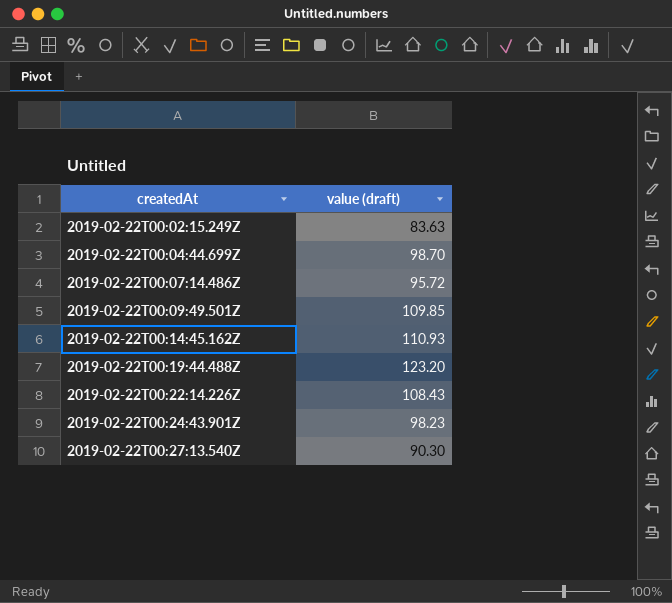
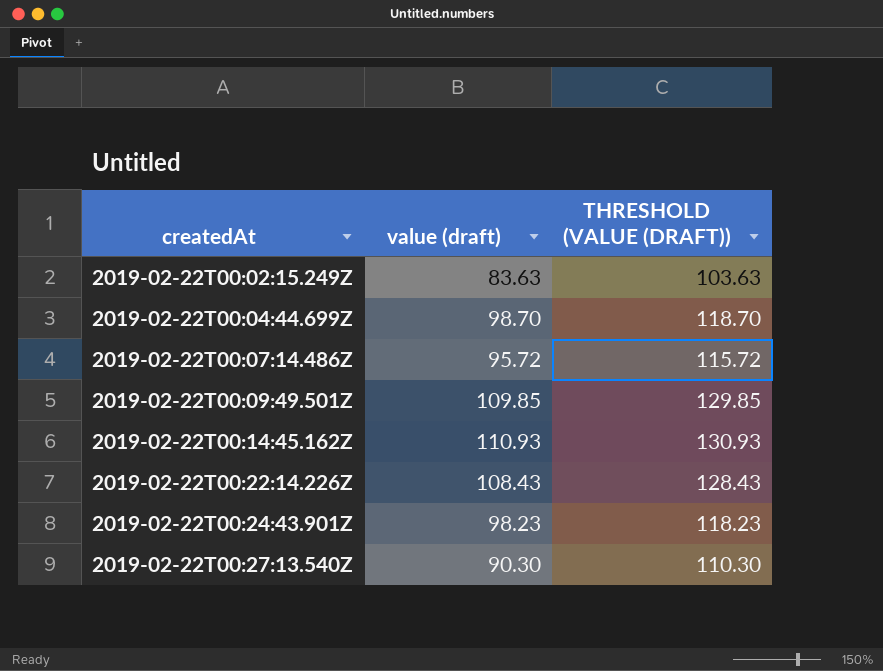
column THRESHOLD (VALUE (DRAFT)) | formula: none -> [value (draft)] + 20
row 2019-02-22T00:19:44.488Z: 123.20 -> none

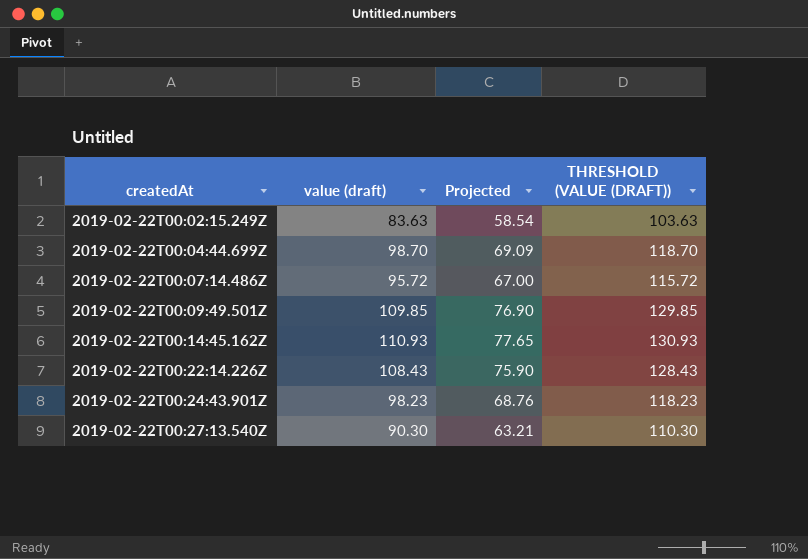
column Projected | formula: none -> [value (draft)] * 0.7

